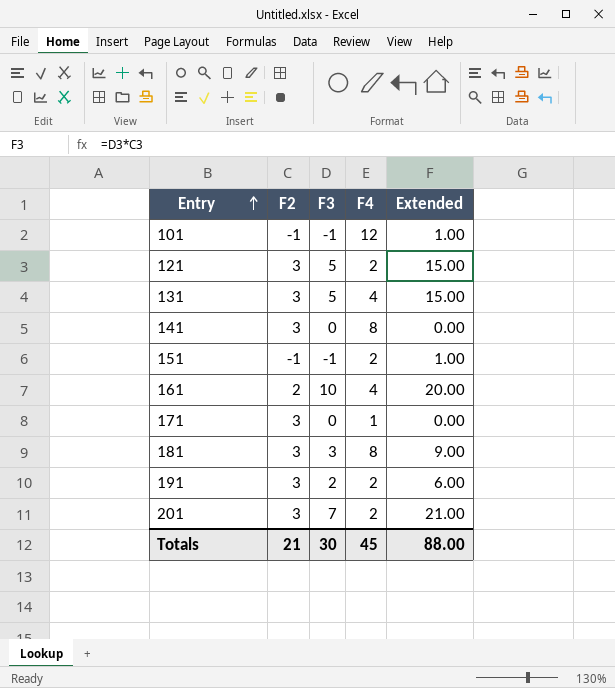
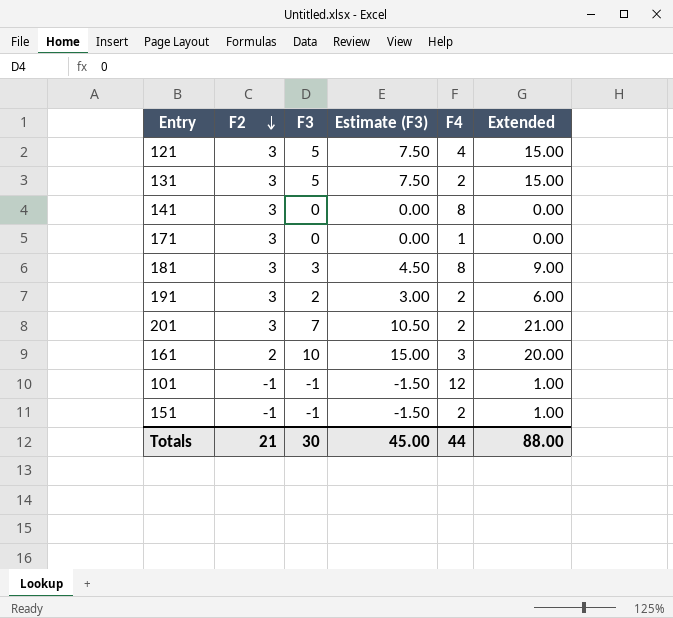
row order: Entry ascending -> F2 descending
column Estimate (F3) | formula: none -> [F3] * 1.5
121 | F4: 2 -> 4
131 | F4: 4 -> 2
161 | F4: 4 -> 3
Totals | F4: 45 -> 44

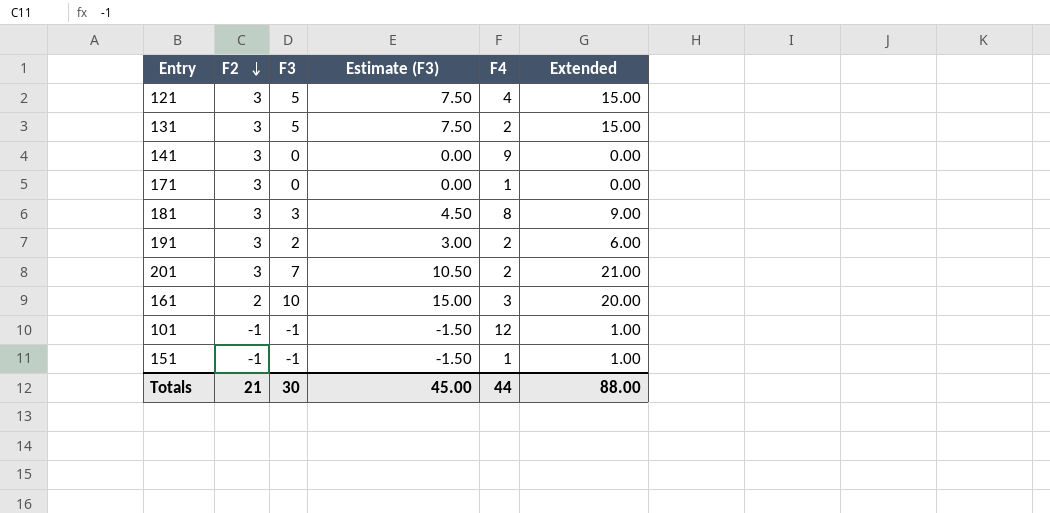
141 | F4: 8 -> 9
151 | F4: 2 -> 1

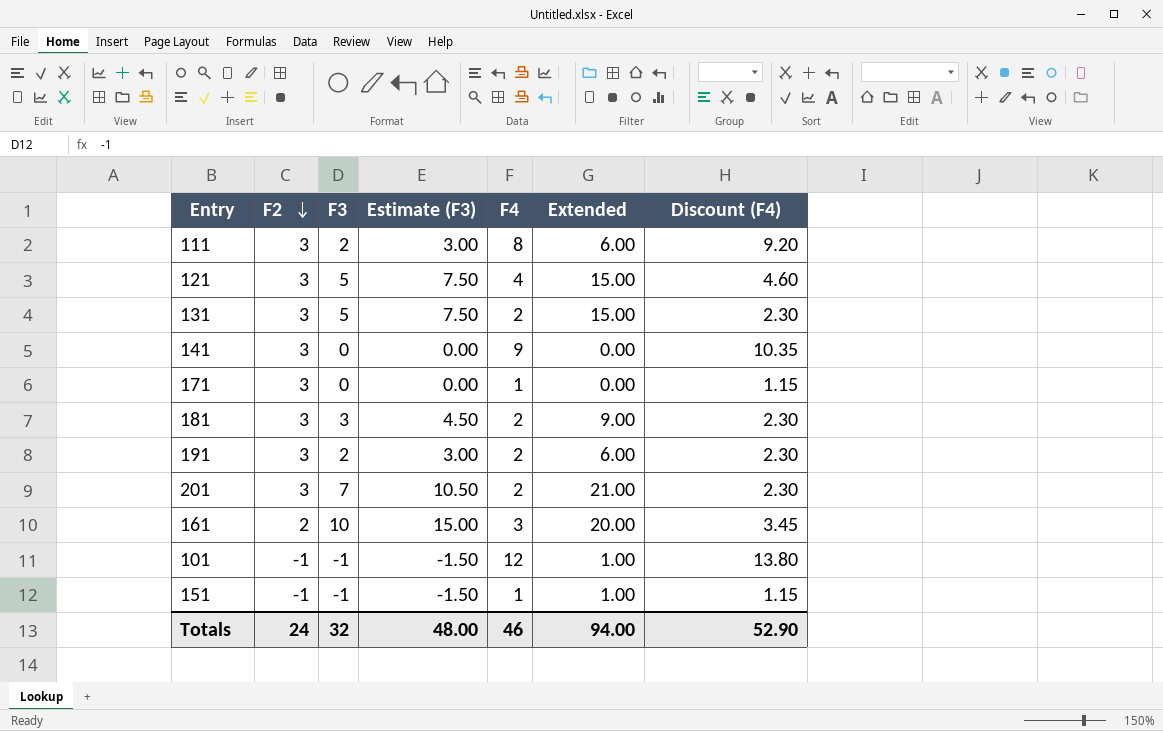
column Discount (F4) | formula: none -> [F4] * 1.15
row 111: none -> 3 | 2 | 3.00 | 8 | 6.00 | 9.20
181 | F4: 8 -> 2
Totals | F2: 21 -> 24
Totals | F3: 30 -> 32
Totals | Estimate (F3): 45.00 -> 48.00
Totals | F4: 44 -> 46
Totals | Extended: 88.00 -> 94.00

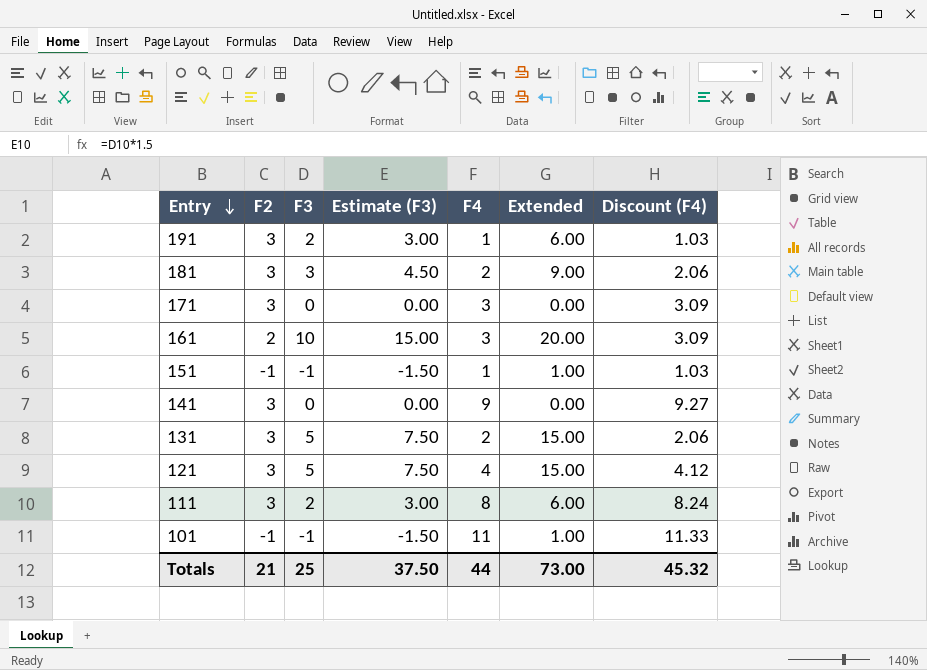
row order: F2 descending -> Entry descending
column Discount (F4) | formula: [F4] * 1.15 -> [F4] * 1.03
row 201: 3 | 7 | 10.50 | 2 | 21.00 | 2.30 -> none
191 | F4: 2 -> 1
171 | F4: 1 -> 3
101 | F4: 12 -> 11
Totals | F2: 24 -> 21
Totals | F3: 32 -> 25
Totals | Estimate (F3): 48.00 -> 37.50
Totals | F4: 46 -> 44
Totals | Extended: 94.00 -> 73.00
Totals | Discount (F4): 52.90 -> 45.32

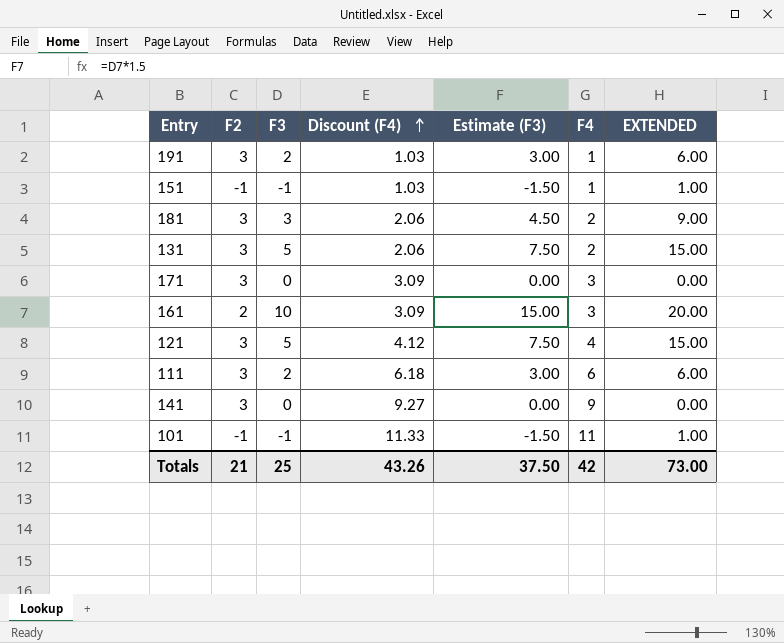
row order: Entry descending -> Discount (F4) ascending
column Discount (F4) | position: 7 -> 4
column name: Extended -> EXTENDED
111 | Discount (F4): 8.24 -> 6.18
111 | F4: 8 -> 6
Totals | Discount (F4): 45.32 -> 43.26
Totals | F4: 44 -> 42

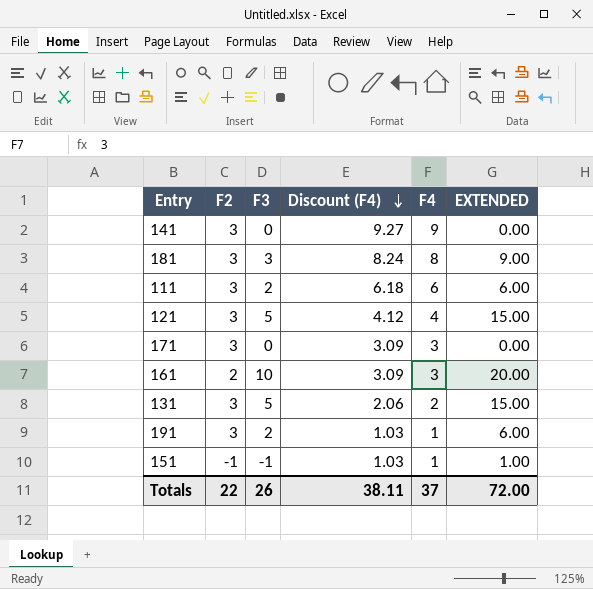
row order: Discount (F4) ascending -> Discount (F4) descending
column Estimate (F3) | formula: [F3] * 1.5 -> none
row 101: -1 | -1 | 11.33 | -1.50 | 11 | 1.00 -> none
181 | Discount (F4): 2.06 -> 8.24
181 | F4: 2 -> 8
Totals | F2: 21 -> 22
Totals | F3: 25 -> 26
Totals | Discount (F4): 43.26 -> 38.11
Totals | F4: 42 -> 37
Totals | EXTENDED: 73.00 -> 72.00

